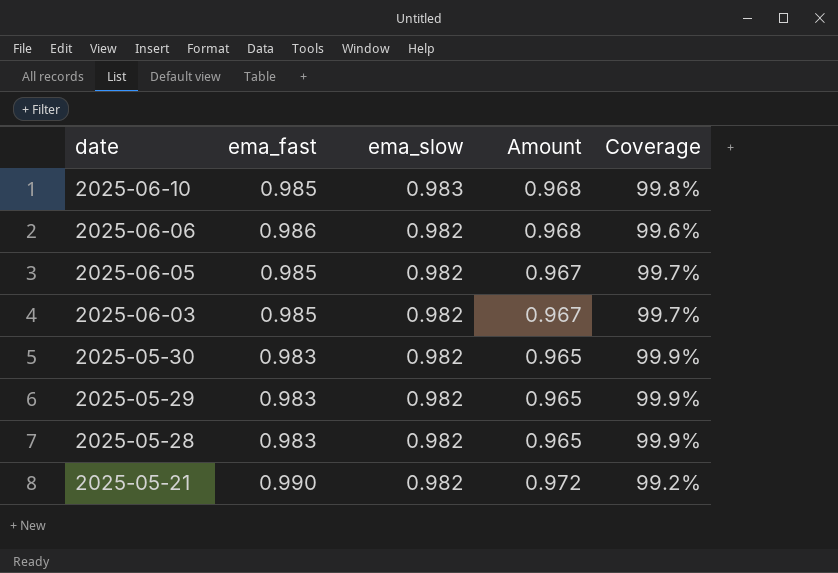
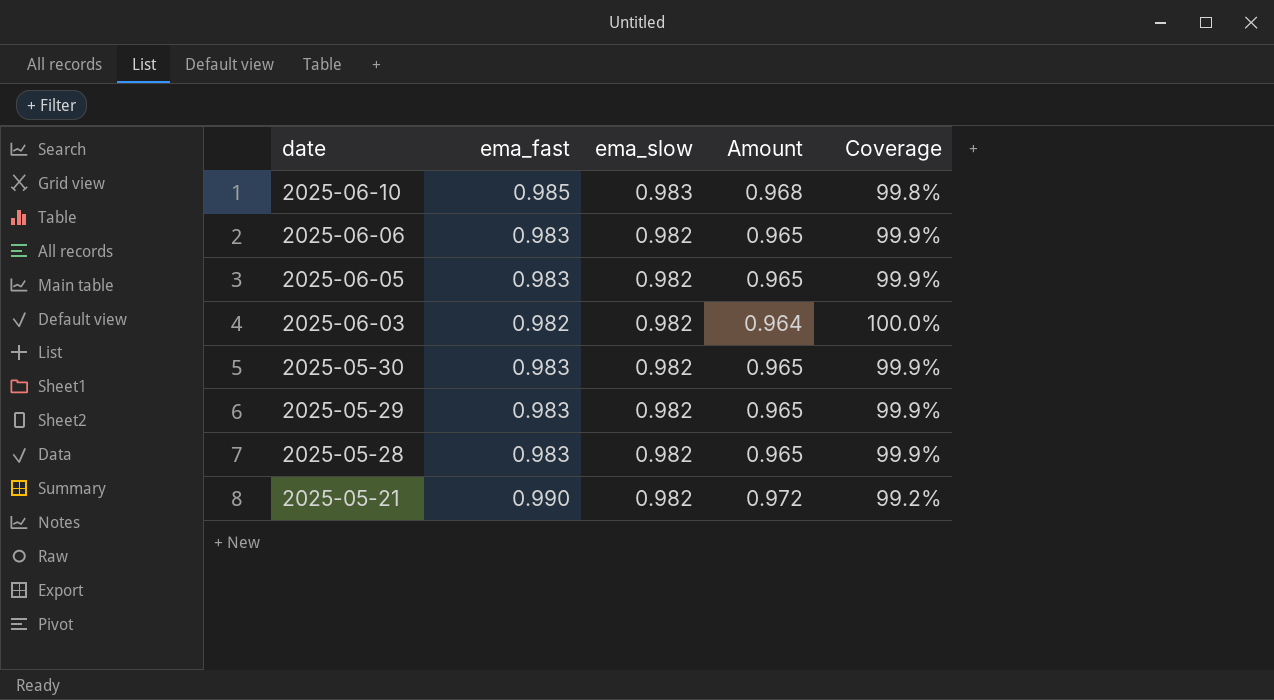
2025-06-06 | ema_fast: 0.986 -> 0.983
2025-06-06 | Amount: 0.968 -> 0.965
2025-06-06 | Coverage: 99.6% -> 99.9%
2025-06-05 | ema_fast: 0.985 -> 0.983
2025-06-05 | Amount: 0.967 -> 0.965
2025-06-05 | Coverage: 99.7% -> 99.9%
2025-06-03 | ema_fast: 0.985 -> 0.982
2025-06-03 | Amount: 0.967 -> 0.964
2025-06-03 | Coverage: 99.7% -> 100.0%

